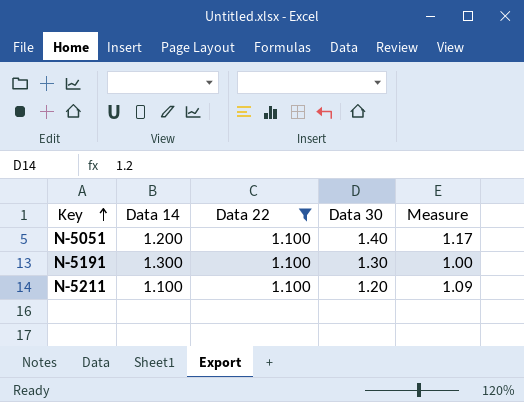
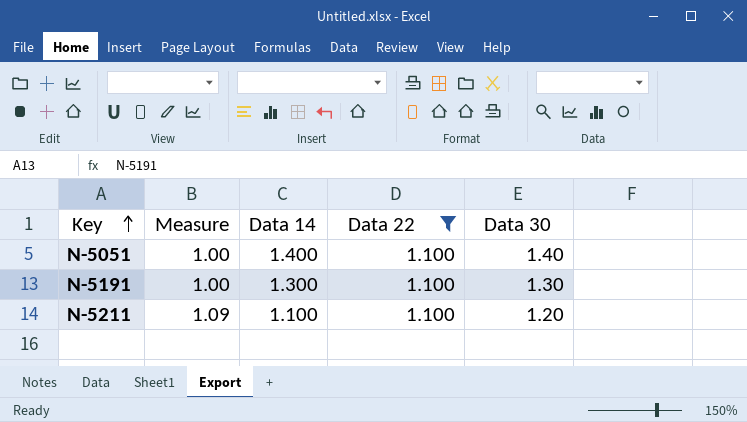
column Measure | position: 5 -> 2
N-5051 | Measure: 1.17 -> 1.00
N-5051 | Data 14: 1.200 -> 1.400

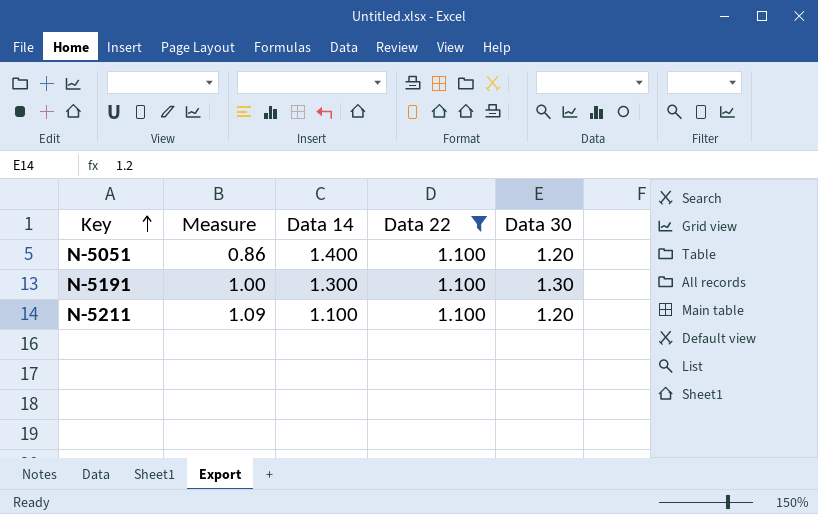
N-5051 | Measure: 1.00 -> 0.86
N-5051 | Data 30: 1.40 -> 1.20

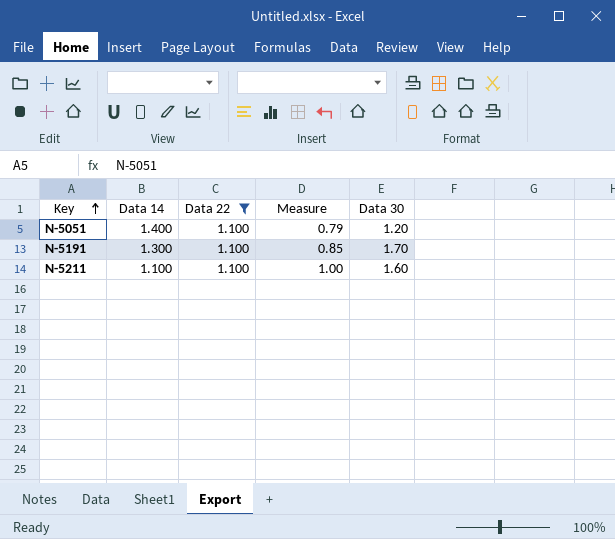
column Measure | formula: [Data 30] / [Data 14] -> [Data 22] / [Data 14]
column Measure | position: 2 -> 4
N-5191 | Data 30: 1.30 -> 1.70
N-5211 | Data 30: 1.20 -> 1.60

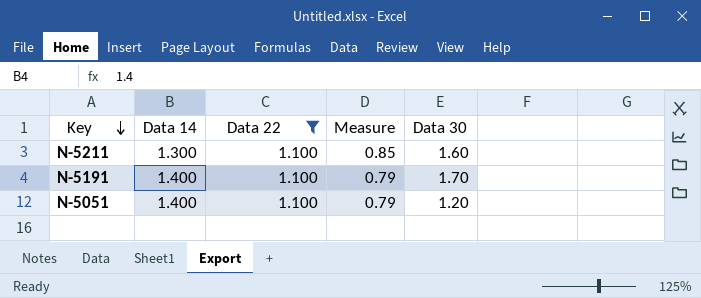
row order: Key ascending -> Key descending
N-5211 | Data 14: 1.100 -> 1.300
N-5211 | Measure: 1.00 -> 0.85
N-5191 | Data 14: 1.300 -> 1.400
N-5191 | Measure: 0.85 -> 0.79

